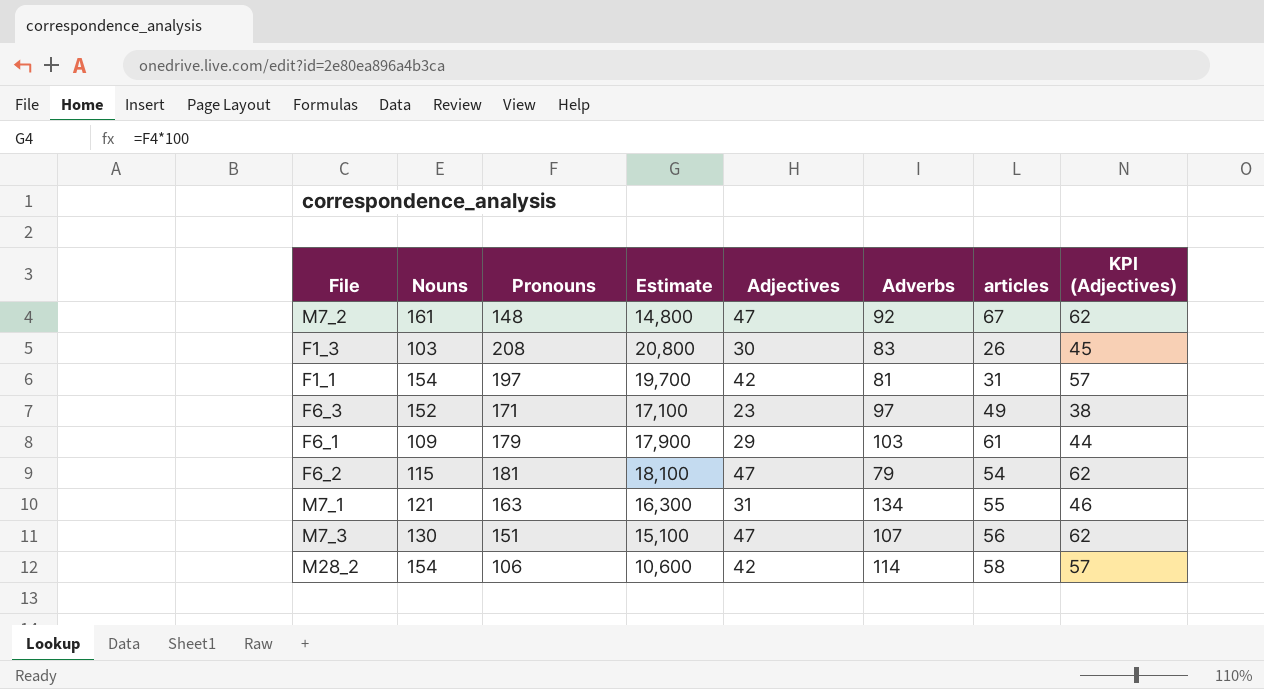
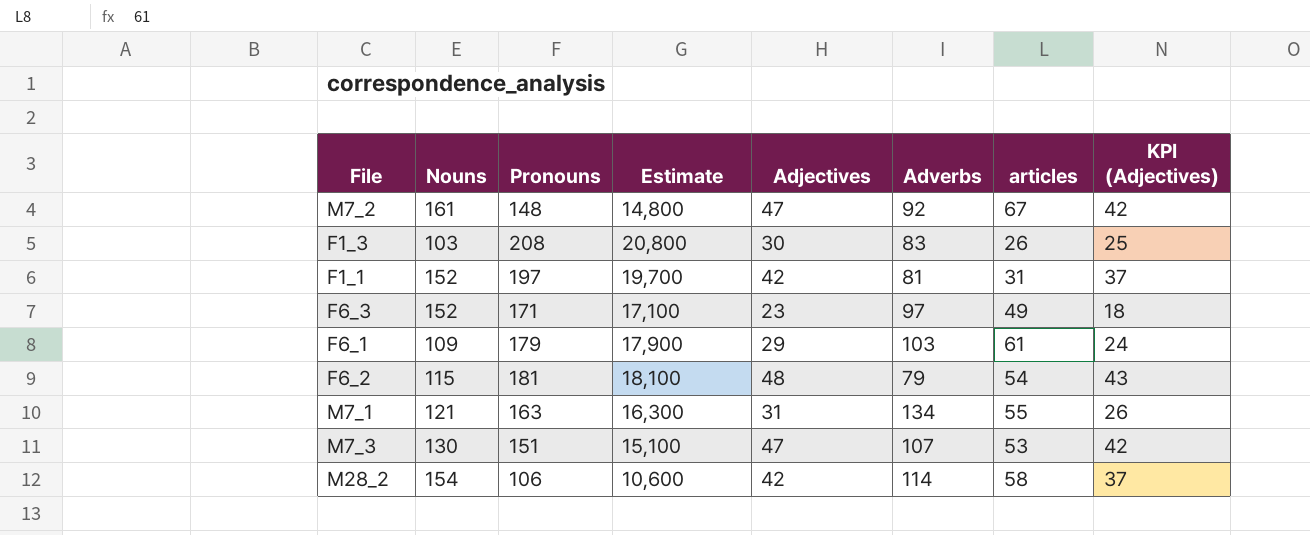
column KPI (Adjectives) | formula: [Adjectives] + 15 -> [Adjectives] - 5
F1_1 | Nouns: 154 -> 152
F6_2 | Adjectives: 47 -> 48
M7_3 | articles: 56 -> 53

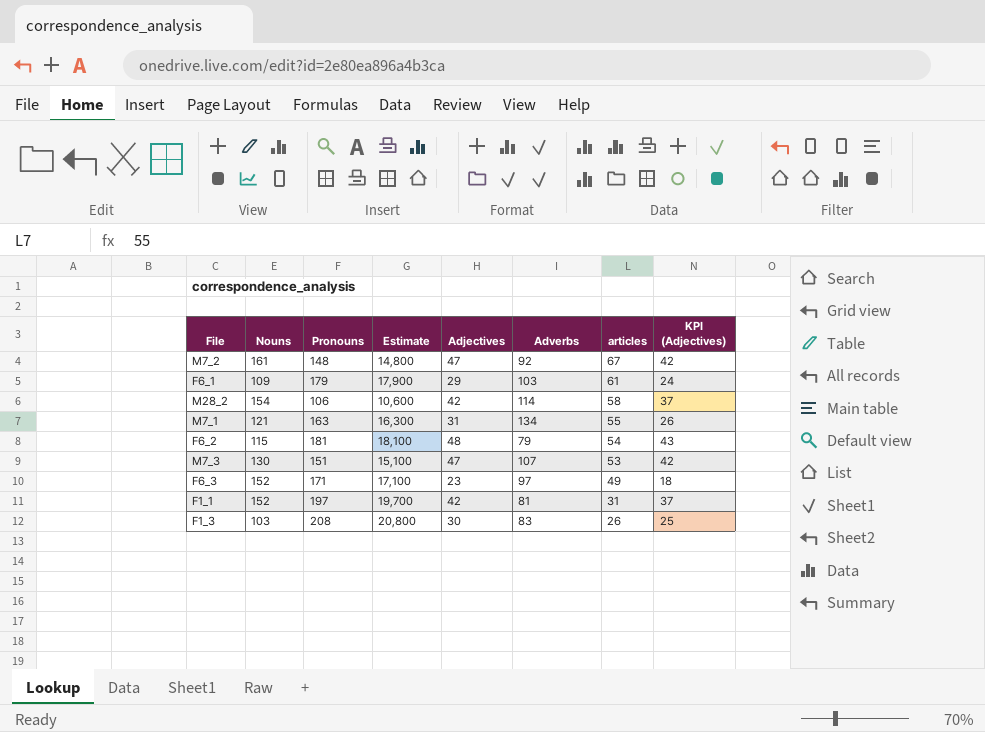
row order: none -> articles descending

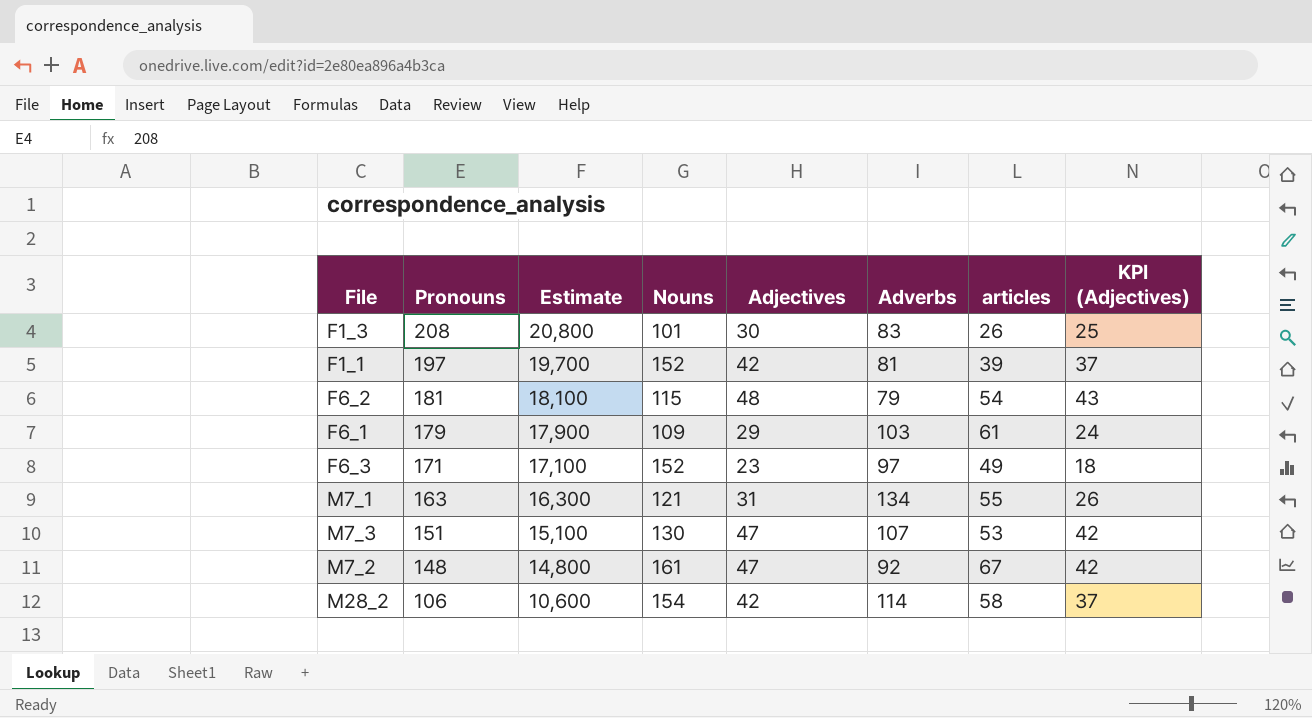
row order: articles descending -> Pronouns descending
column Nouns | position: 2 -> 4
F1_3 | Nouns: 103 -> 101
F1_1 | articles: 31 -> 39

